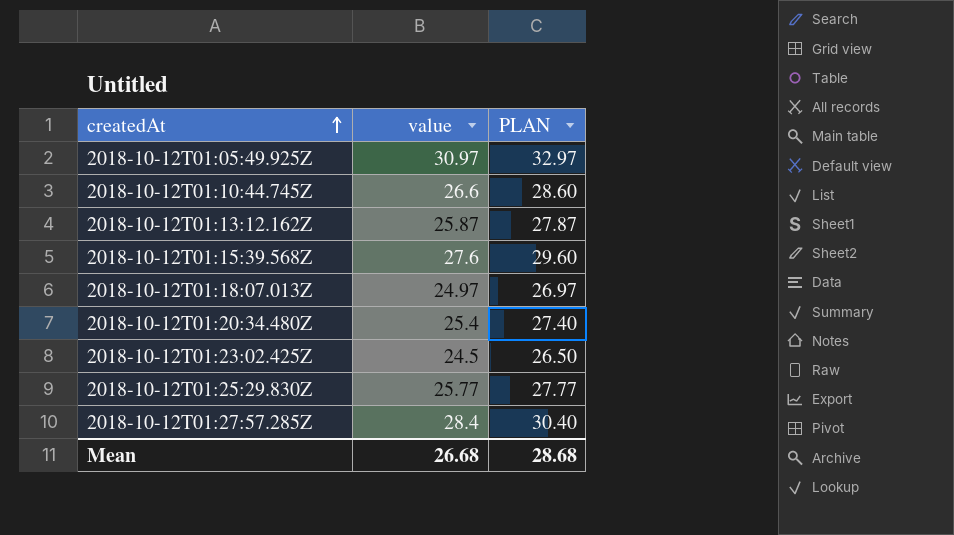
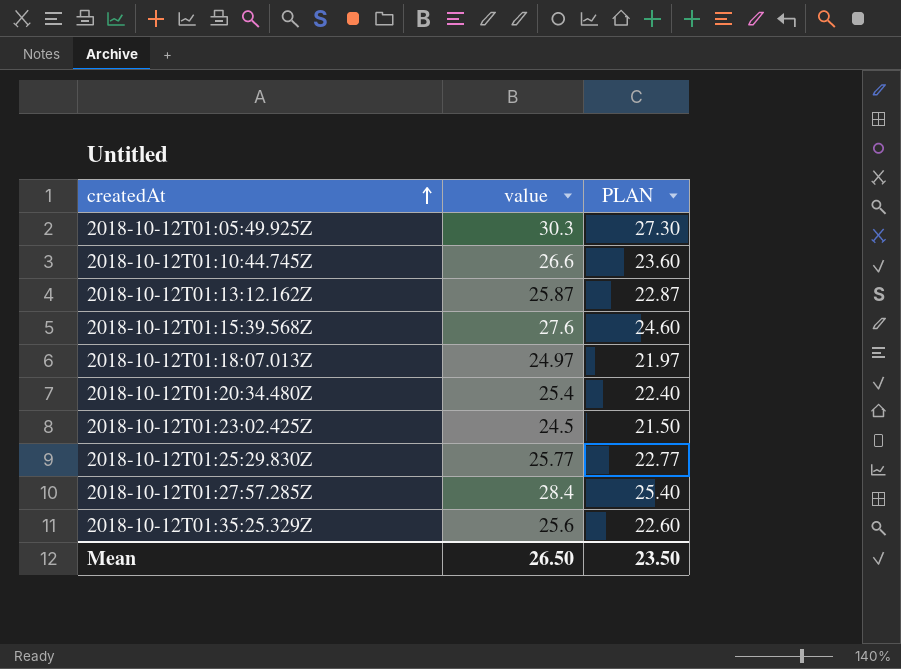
column PLAN | formula: [value] + 2 -> [value] - 3
2018-10-12T01:05:49.925Z | value: 30.97 -> 30.3
row 2018-10-12T01:35:25.329Z: none -> 25.6 | 22.60
Mean | value: 26.68 -> 26.50
Mean | PLAN: 28.68 -> 23.50

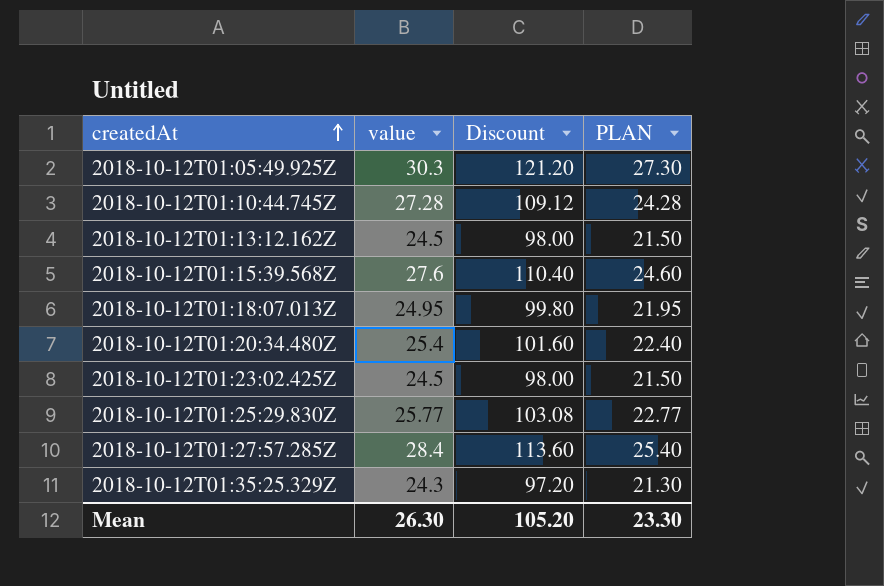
column Discount | formula: none -> [value] * 4
2018-10-12T01:10:44.745Z | value: 26.6 -> 27.28
2018-10-12T01:10:44.745Z | PLAN: 23.60 -> 24.28
2018-10-12T01:13:12.162Z | value: 25.87 -> 24.5
2018-10-12T01:13:12.162Z | PLAN: 22.87 -> 21.50
2018-10-12T01:18:07.013Z | value: 24.97 -> 24.95
2018-10-12T01:18:07.013Z | PLAN: 21.97 -> 21.95
2018-10-12T01:35:25.329Z | value: 25.6 -> 24.3
2018-10-12T01:35:25.329Z | PLAN: 22.60 -> 21.30
Mean | value: 26.50 -> 26.30
Mean | PLAN: 23.50 -> 23.30

